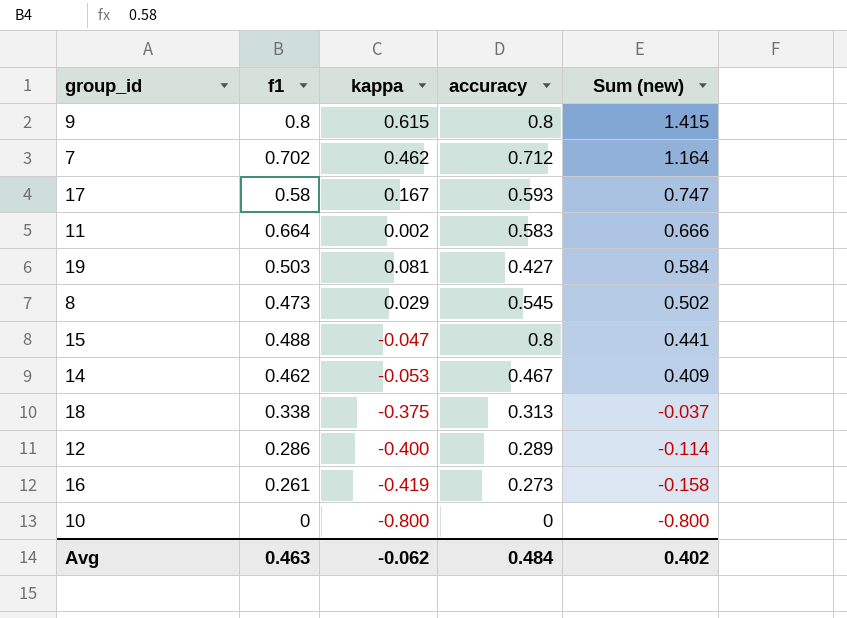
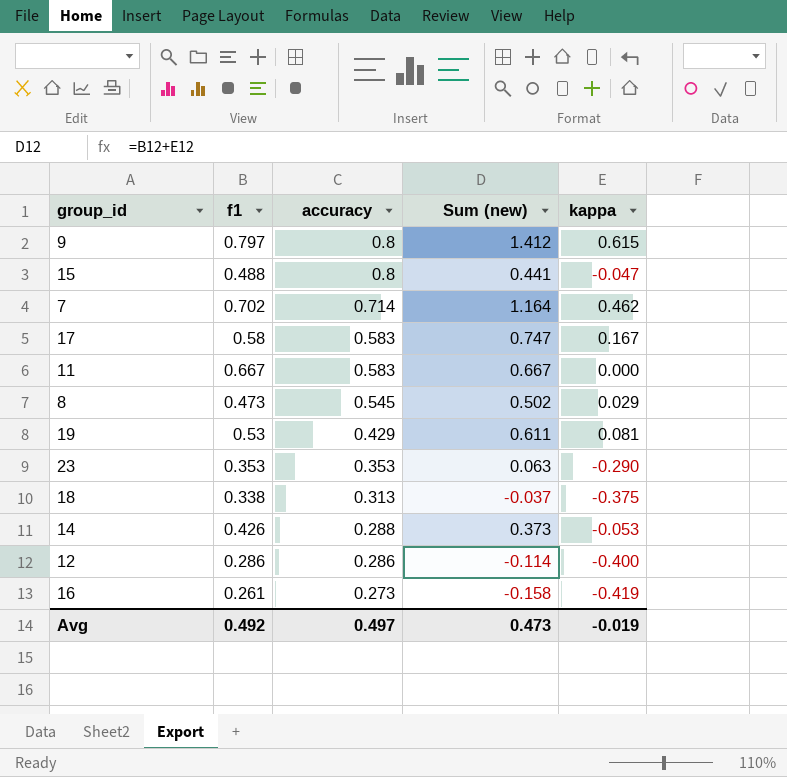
row order: Sum (new) descending -> accuracy descending
column kappa | position: 3 -> 5
row 10: 0 | -0.800 | 0 | -0.800 -> none
9 | f1: 0.8 -> 0.797
9 | Sum (new): 1.415 -> 1.412
7 | accuracy: 0.712 -> 0.714
17 | accuracy: 0.593 -> 0.583
11 | f1: 0.664 -> 0.667
11 | Sum (new): 0.666 -> 0.667
11 | kappa: 0.002 -> 0.000
19 | f1: 0.503 -> 0.53
19 | accuracy: 0.427 -> 0.429
19 | Sum (new): 0.584 -> 0.611
row 23: none -> 0.353 | 0.353 | 0.063 | -0.290
14 | f1: 0.462 -> 0.426
14 | accuracy: 0.467 -> 0.288
14 | Sum (new): 0.409 -> 0.373
12 | accuracy: 0.289 -> 0.286
Avg | f1: 0.463 -> 0.492
Avg | accuracy: 0.484 -> 0.497
Avg | Sum (new): 0.402 -> 0.473
Avg | kappa: -0.062 -> -0.019

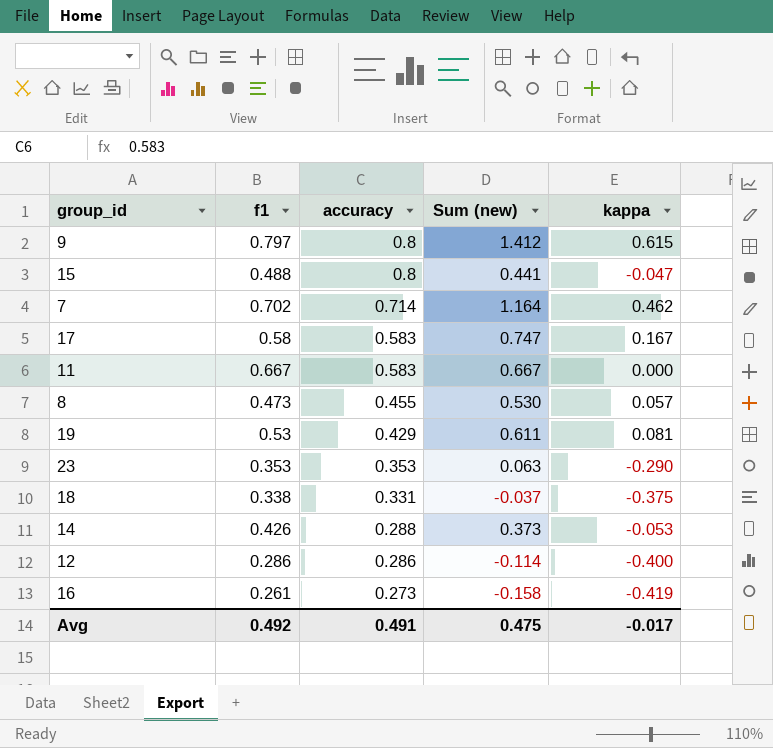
8 | accuracy: 0.545 -> 0.455
8 | Sum (new): 0.502 -> 0.530
8 | kappa: 0.029 -> 0.057
18 | accuracy: 0.313 -> 0.331
Avg | accuracy: 0.497 -> 0.491
Avg | Sum (new): 0.473 -> 0.475
Avg | kappa: -0.019 -> -0.017

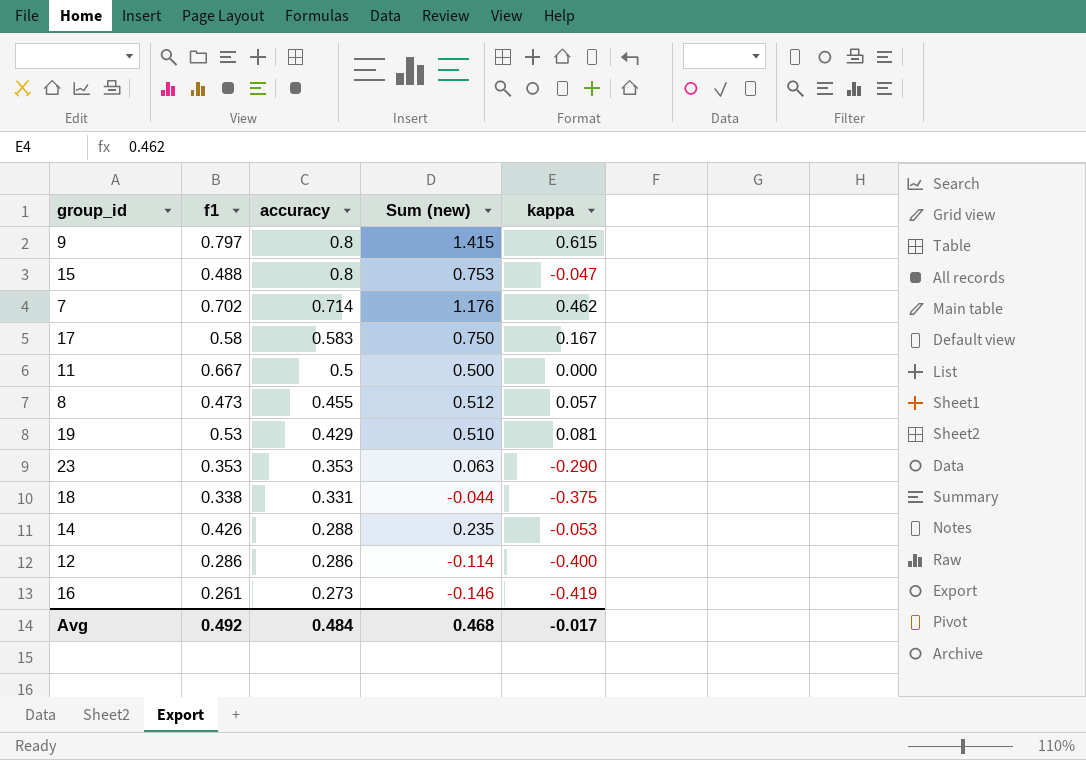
column Sum (new) | formula: [f1] + [kappa] -> [accuracy] + [kappa]
11 | accuracy: 0.583 -> 0.5
Avg | accuracy: 0.491 -> 0.484
Avg | Sum (new): 0.475 -> 0.468

